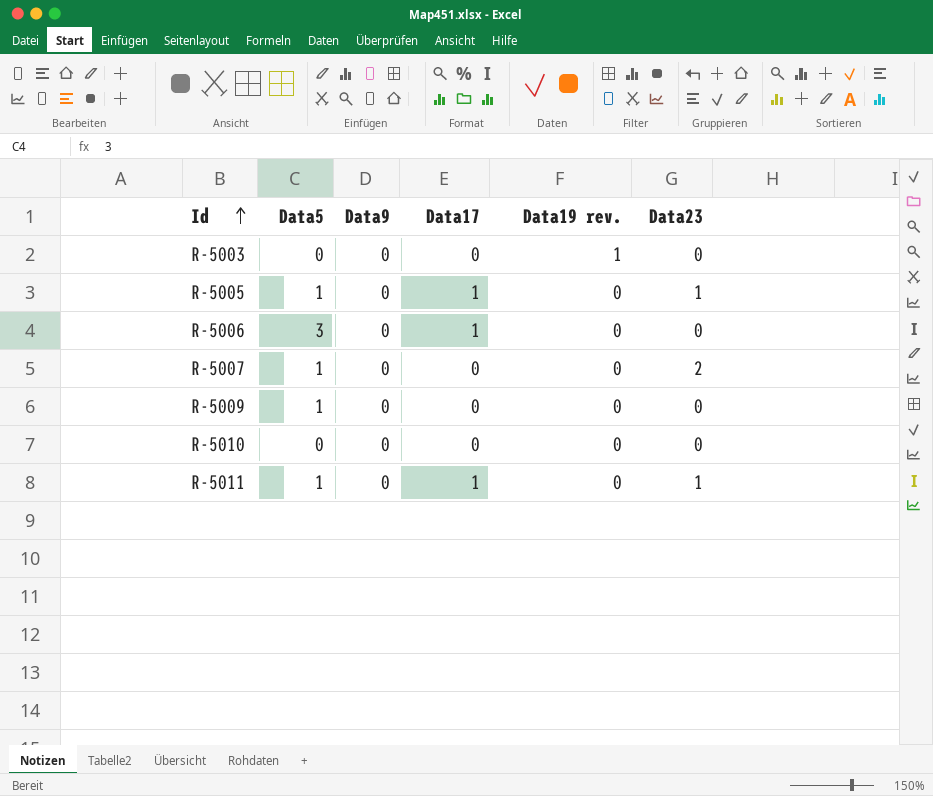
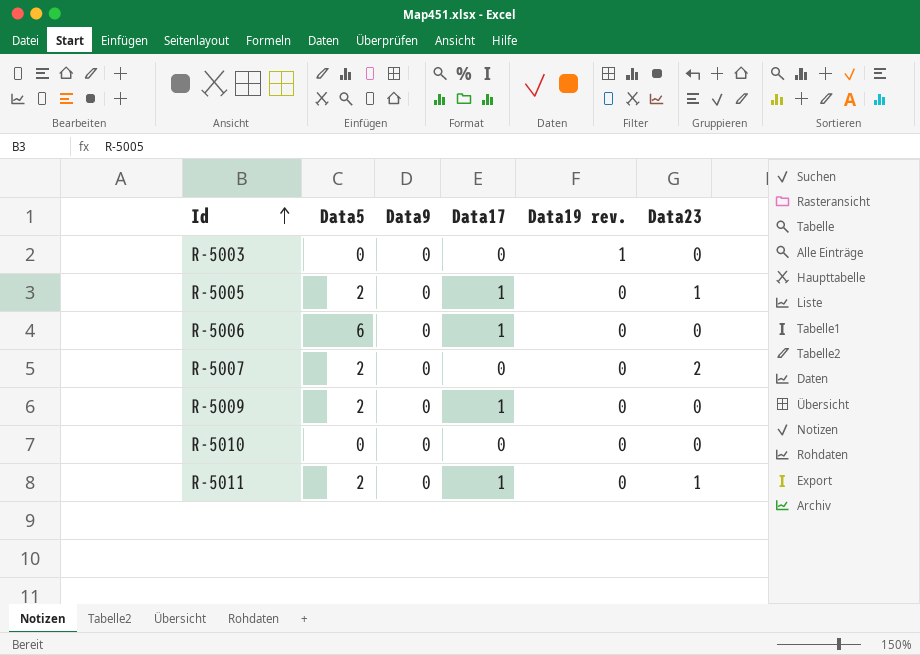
R-5005 | Data5: 1 -> 2
R-5006 | Data5: 3 -> 6
R-5007 | Data5: 1 -> 2
R-5009 | Data5: 1 -> 2
R-5009 | Data17: 0 -> 1
R-5011 | Data5: 1 -> 2

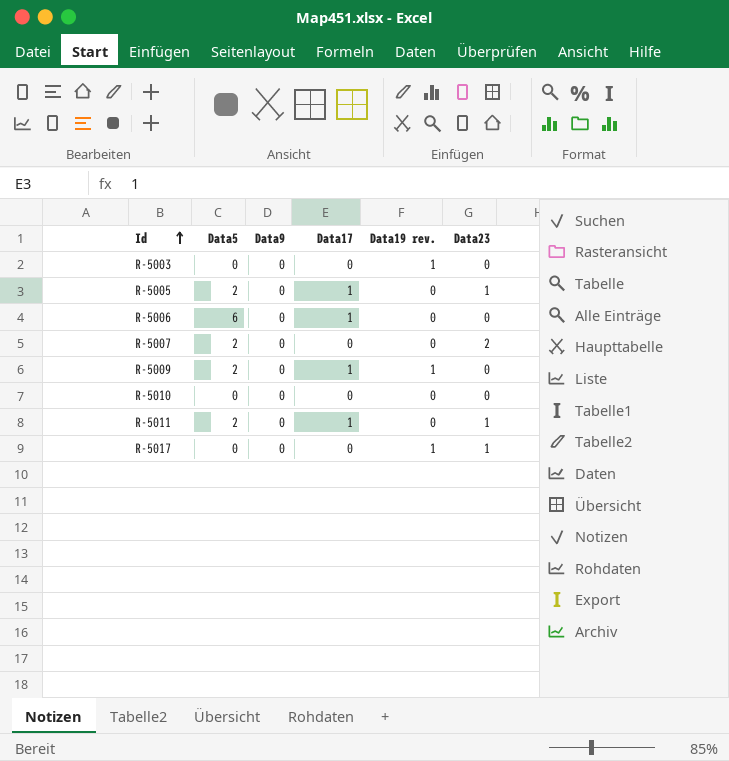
R-5009 | Data19 rev.: 0 -> 1
row R-5017: none -> 0 | 0 | 0 | 1 | 1

